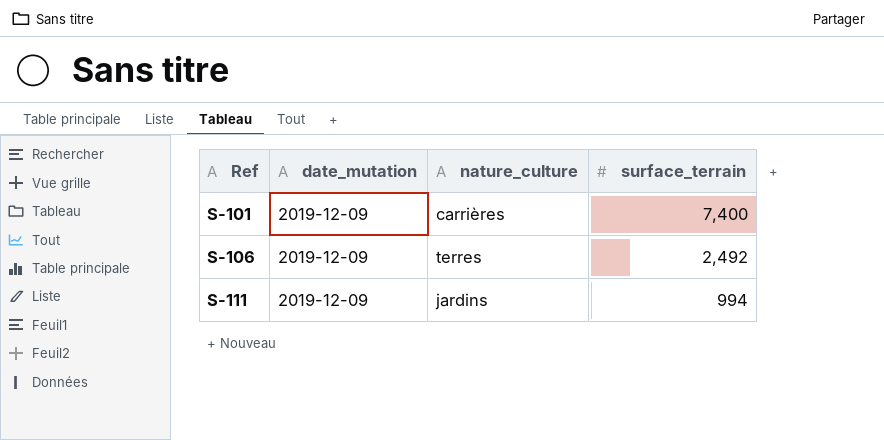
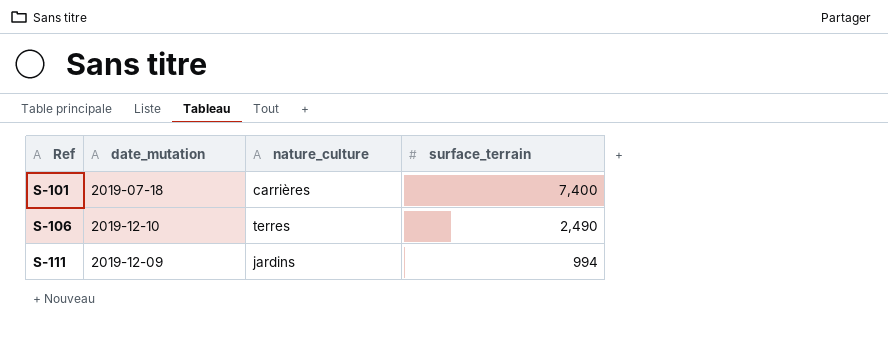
S-101 | date_mutation: 2019-12-09 -> 2019-07-18
S-106 | date_mutation: 2019-12-09 -> 2019-12-10
S-106 | surface_terrain: 2,492 -> 2,490

